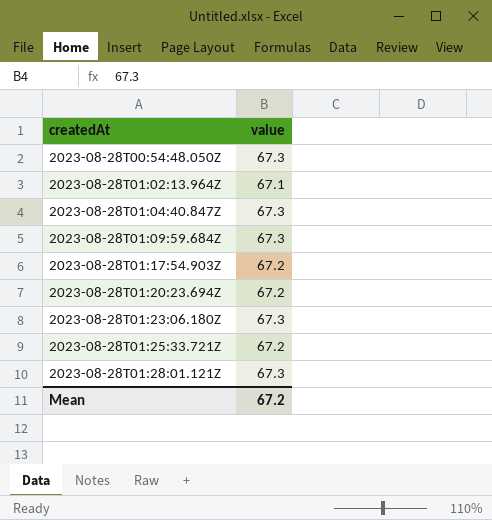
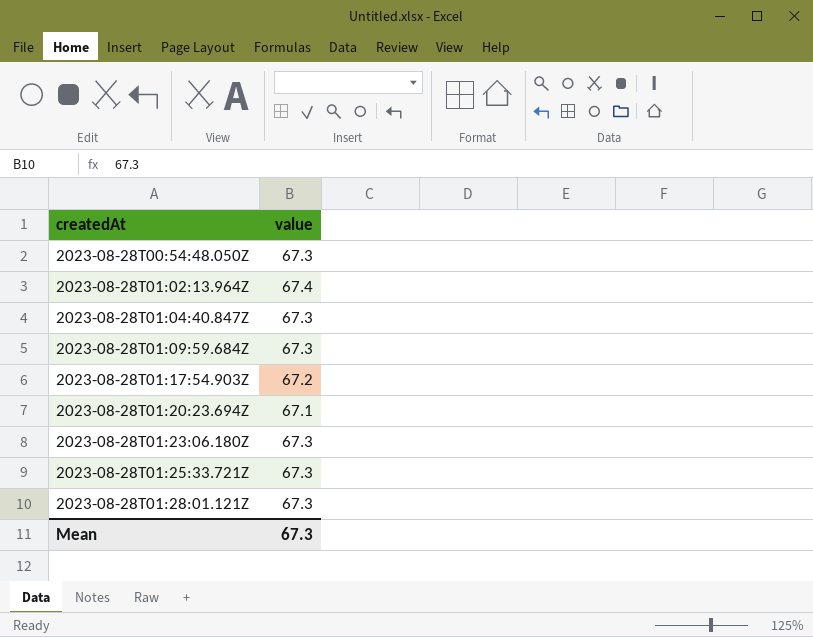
2023-08-28T01:02:13.964Z | value: 67.1 -> 67.4
2023-08-28T01:20:23.694Z | value: 67.2 -> 67.1
2023-08-28T01:25:33.721Z | value: 67.2 -> 67.3
Mean | value: 67.2 -> 67.3

